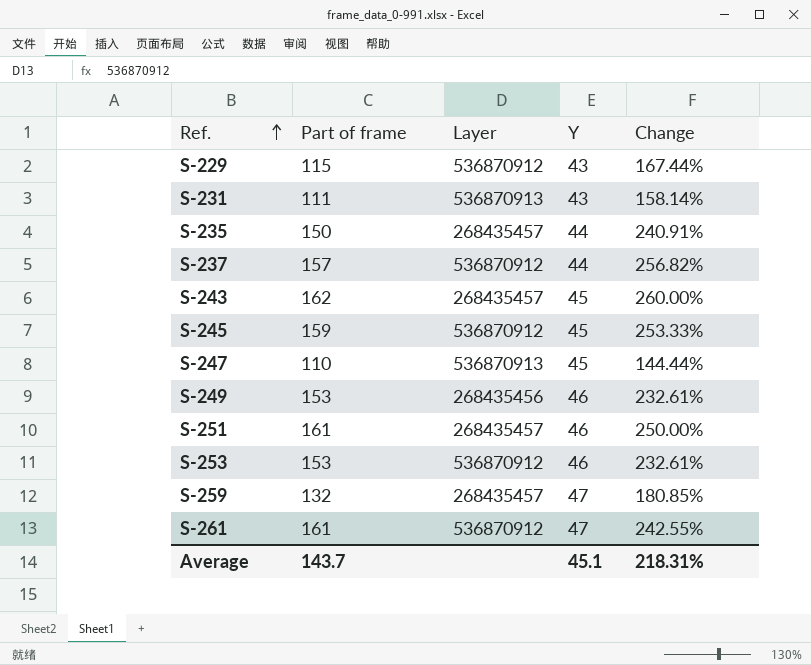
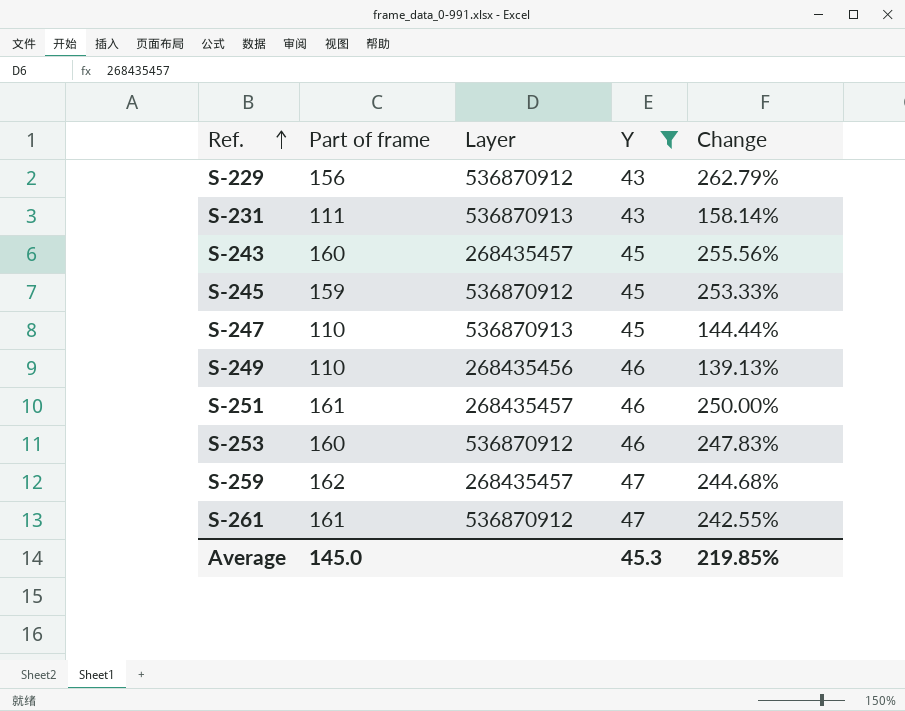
filter: none -> Y != 44
S-229 | Part of frame: 115 -> 156
S-229 | Change: 167.44% -> 262.79%
S-243 | Part of frame: 162 -> 160
S-243 | Change: 260.00% -> 255.56%
S-249 | Part of frame: 153 -> 110
S-249 | Change: 232.61% -> 139.13%
S-253 | Part of frame: 153 -> 160
S-253 | Change: 232.61% -> 247.83%
S-259 | Part of frame: 132 -> 162
S-259 | Change: 180.85% -> 244.68%
Average | Part of frame: 143.7 -> 145.0
Average | Y: 45.1 -> 45.3
Average | Change: 218.31% -> 219.85%

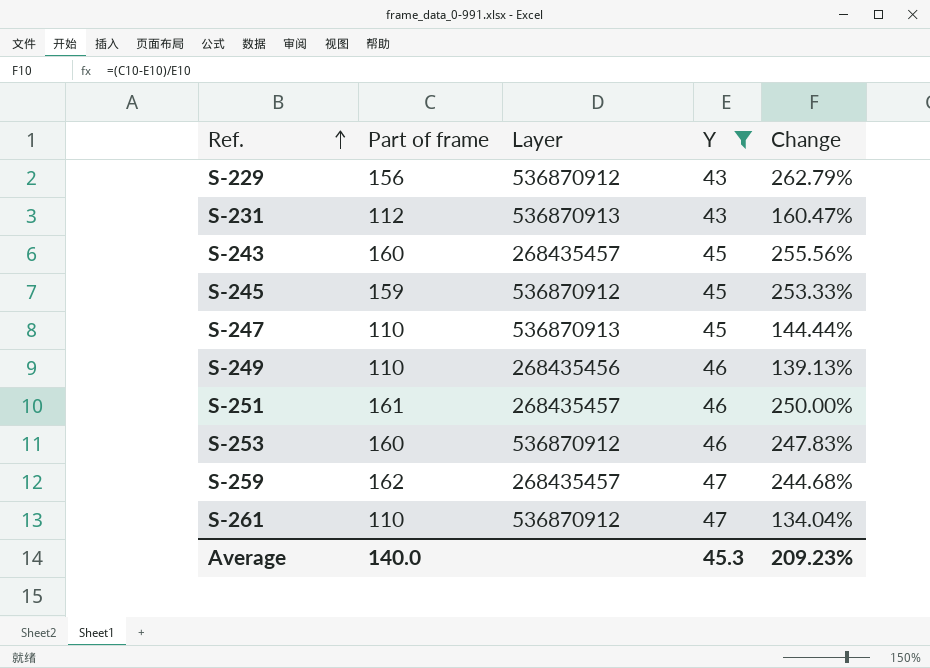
S-231 | Part of frame: 111 -> 112
S-231 | Change: 158.14% -> 160.47%
S-261 | Part of frame: 161 -> 110
S-261 | Change: 242.55% -> 134.04%
Average | Part of frame: 145.0 -> 140.0
Average | Change: 219.85% -> 209.23%

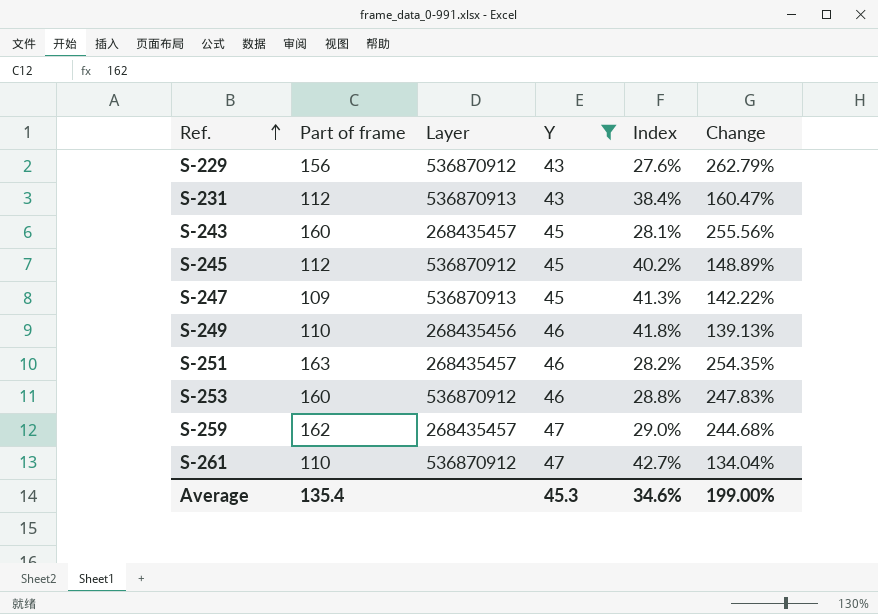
column Index | formula: none -> [Y] / [Part of frame]
S-245 | Part of frame: 159 -> 112
S-245 | Change: 253.33% -> 148.89%
S-247 | Part of frame: 110 -> 109
S-247 | Change: 144.44% -> 142.22%
S-251 | Part of frame: 161 -> 163
S-251 | Change: 250.00% -> 254.35%
Average | Part of frame: 140.0 -> 135.4
Average | Change: 209.23% -> 199.00%

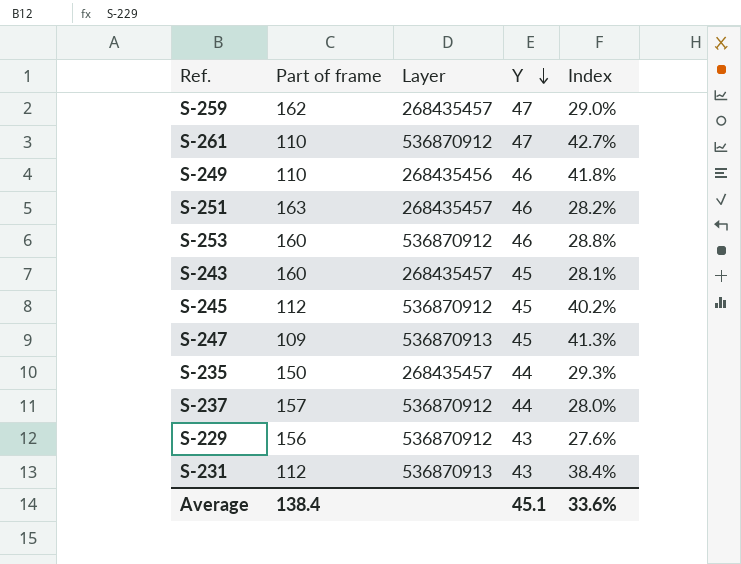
filter: Y != 44 -> none
row order: Ref. ascending -> Y descending
column Change | formula: ([Part of frame] - [Y]) / [Y] -> none
Average | Part of frame: 135.4 -> 138.4
Average | Y: 45.3 -> 45.1
Average | Index: 34.6% -> 33.6%

